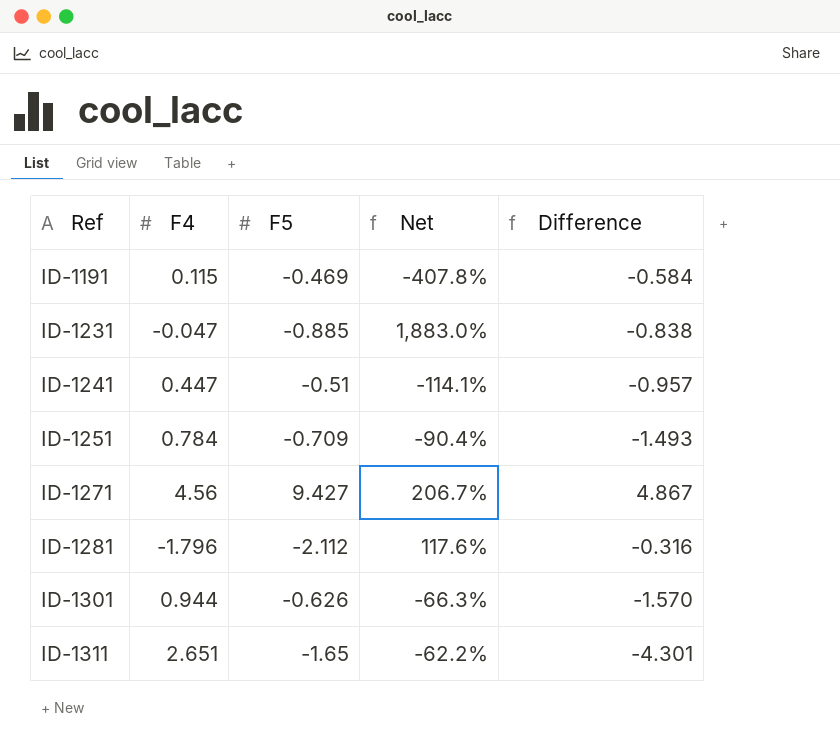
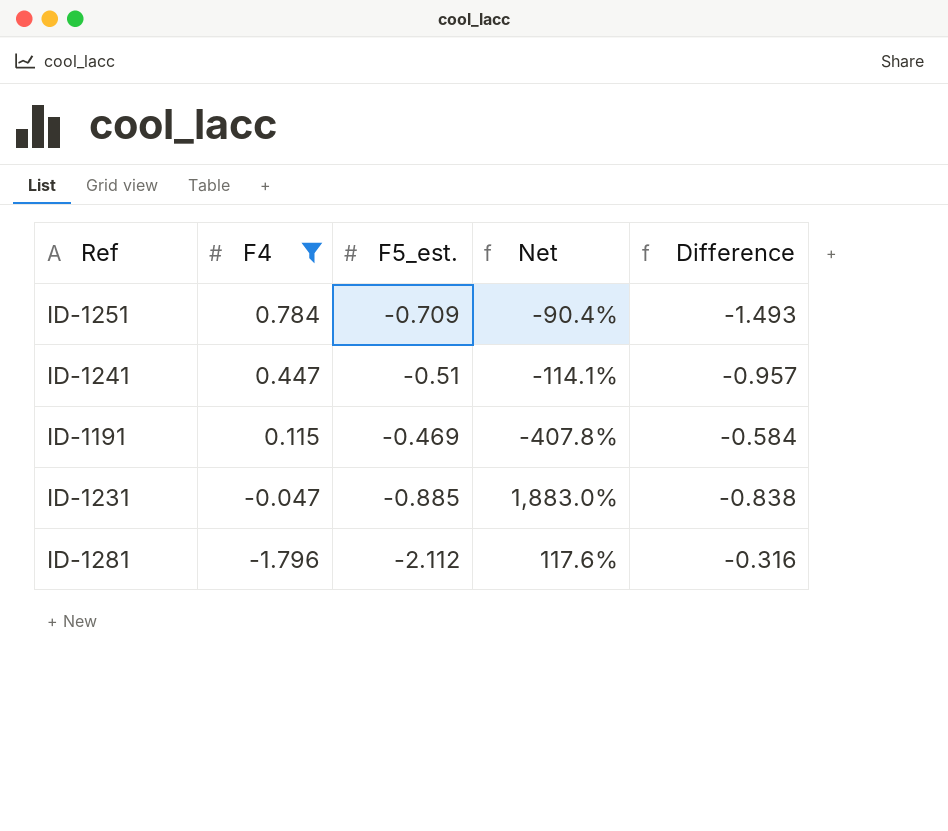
filter: none -> F4 <= 0.784
row order: Ref ascending -> F4 descending
column name: F5 -> F5_est.

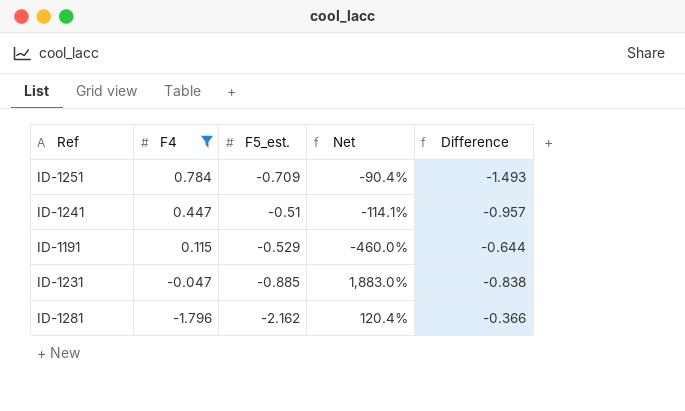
ID-1191 | F5_est.: -0.469 -> -0.529
ID-1191 | Net: -407.8% -> -460.0%
ID-1191 | Difference: -0.584 -> -0.644
ID-1281 | F5_est.: -2.112 -> -2.162
ID-1281 | Net: 117.6% -> 120.4%
ID-1281 | Difference: -0.316 -> -0.366

